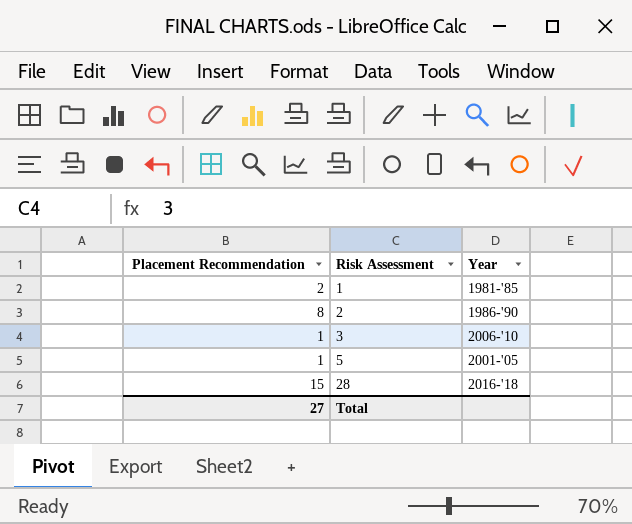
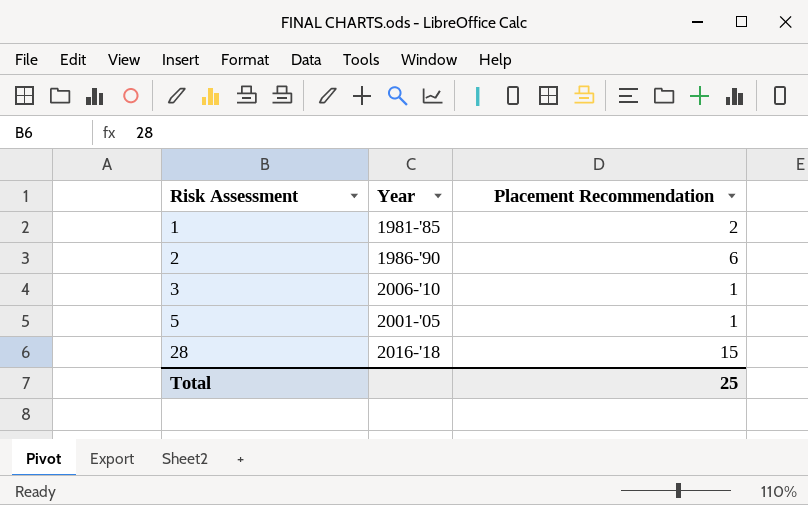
column Placement Recommendation | position: 1 -> 3
2 | Placement Recommendation: 8 -> 6
Total | Placement Recommendation: 27 -> 25

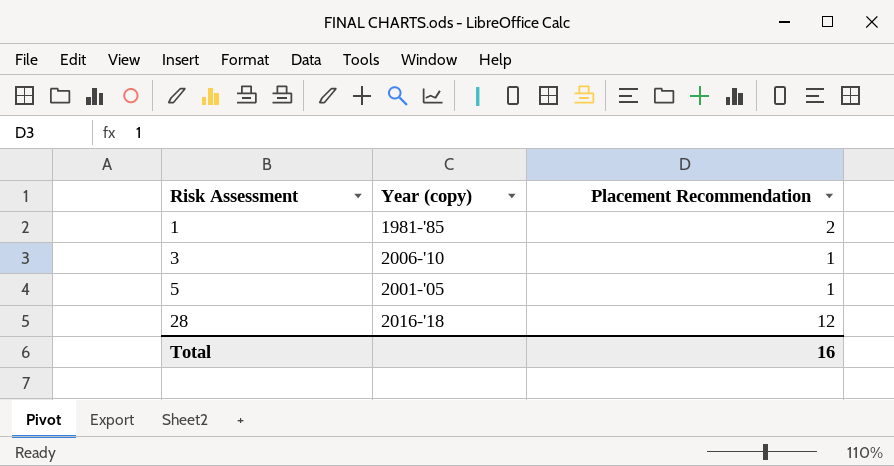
column name: Year -> Year (copy)
row 2: 1986-'90 | 6 -> none
28 | Placement Recommendation: 15 -> 12
Total | Placement Recommendation: 25 -> 16

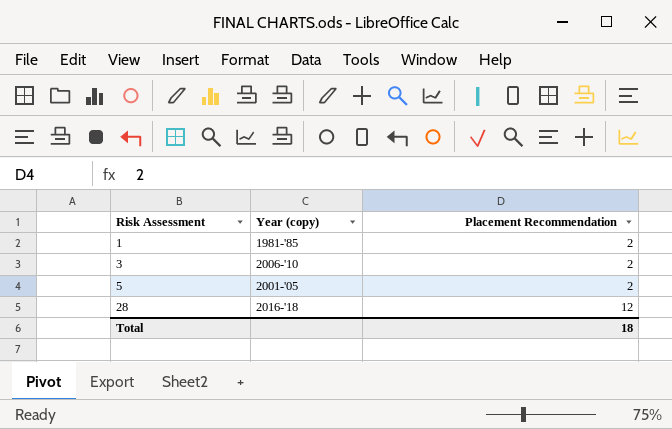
3 | Placement Recommendation: 1 -> 2
5 | Placement Recommendation: 1 -> 2
Total | Placement Recommendation: 16 -> 18

